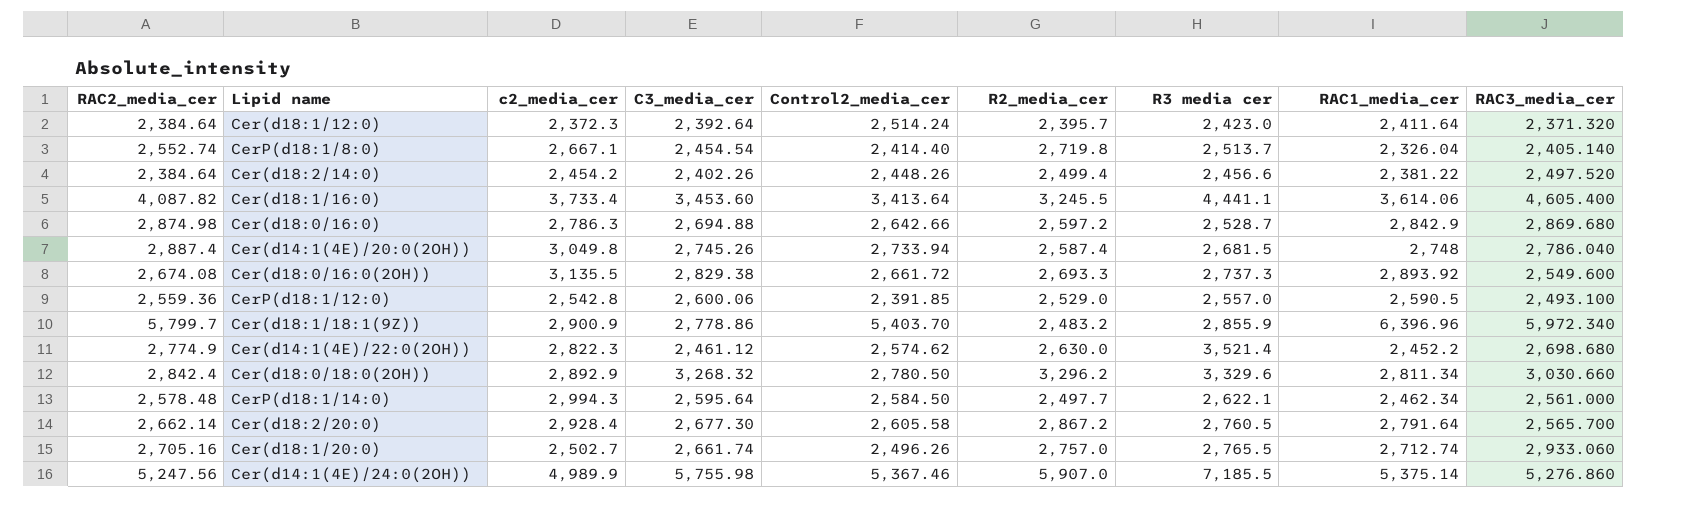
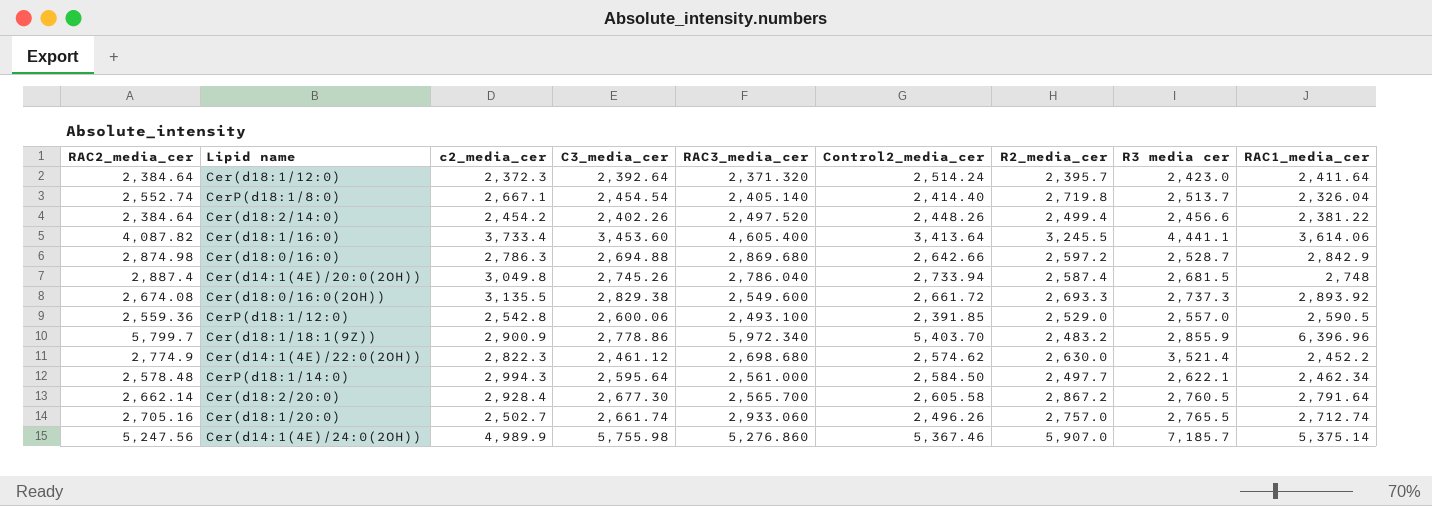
column RAC3_media_cer | position: 9 -> 5
row Cer(d18:0/18:0(2OH)): 2,842.4 | 2,892.9 | 3,268.32 | 2,780.50 | 3,296.2 | 3,329.6 | 2,811.34 | 3,030.660 -> none
Cer(d14:1(4E)/24:0(2OH)) | R3 media cer: 7,185.5 -> 7,185.7

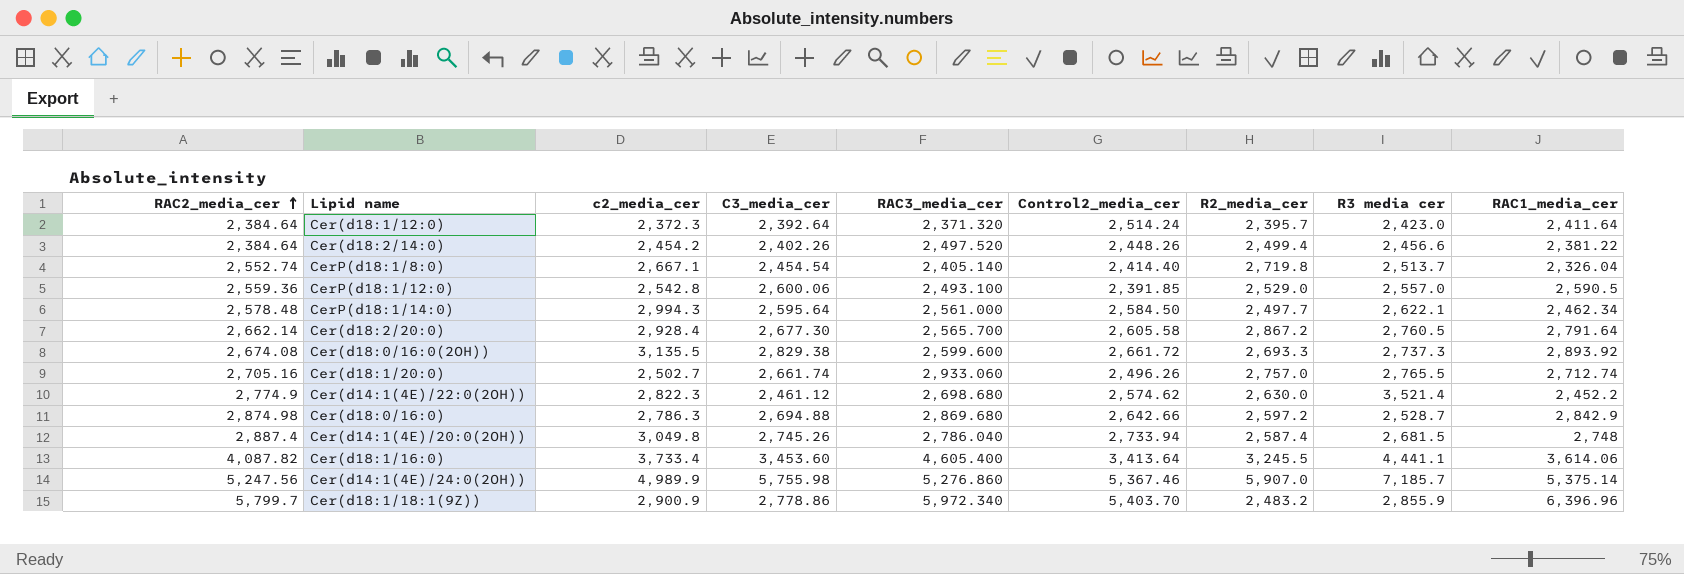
row order: none -> RAC2_media_cer ascending
Cer(d18:0/16:0(2OH)) | RAC3_media_cer: 2,549.600 -> 2,599.600

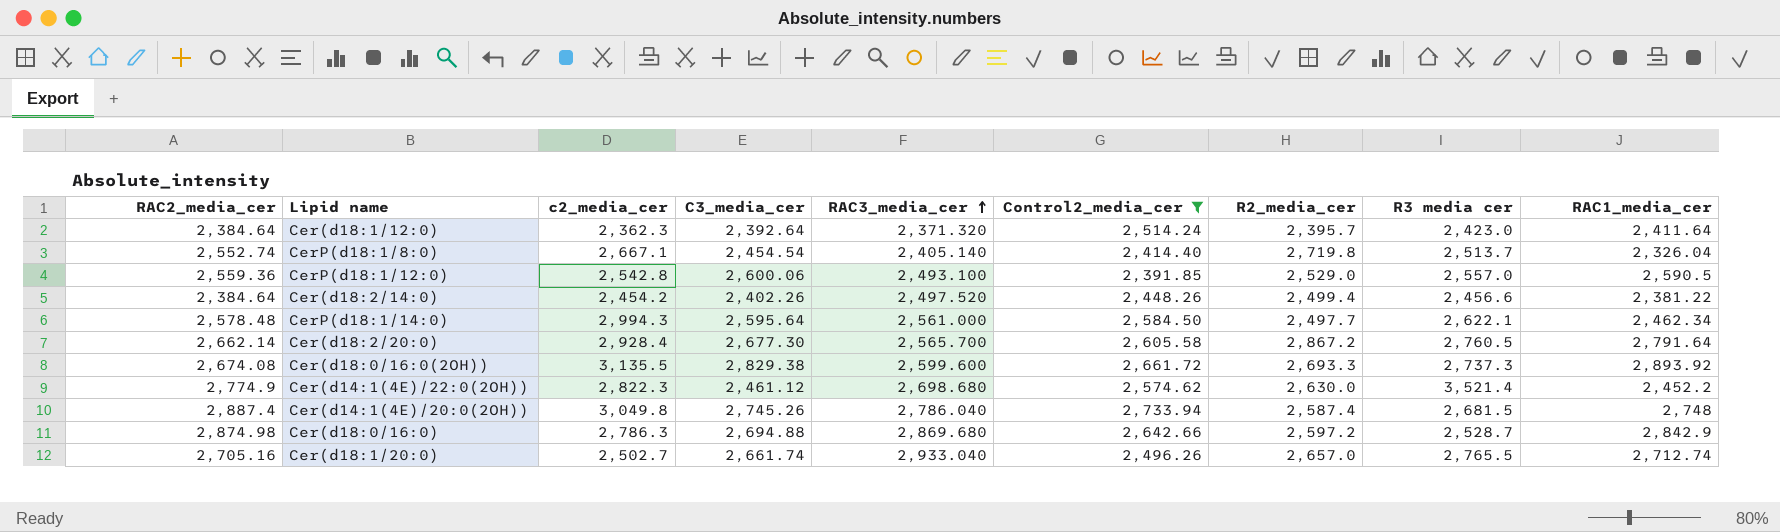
filter: none -> Control2_media_cer <= 2,733.94
row order: RAC2_media_cer ascending -> RAC3_media_cer ascending
Cer(d18:1/12:0) | c2_media_cer: 2,372.3 -> 2,362.3
Cer(d18:1/20:0) | RAC3_media_cer: 2,933.060 -> 2,933.040
Cer(d18:1/20:0) | R2_media_cer: 2,757.0 -> 2,657.0

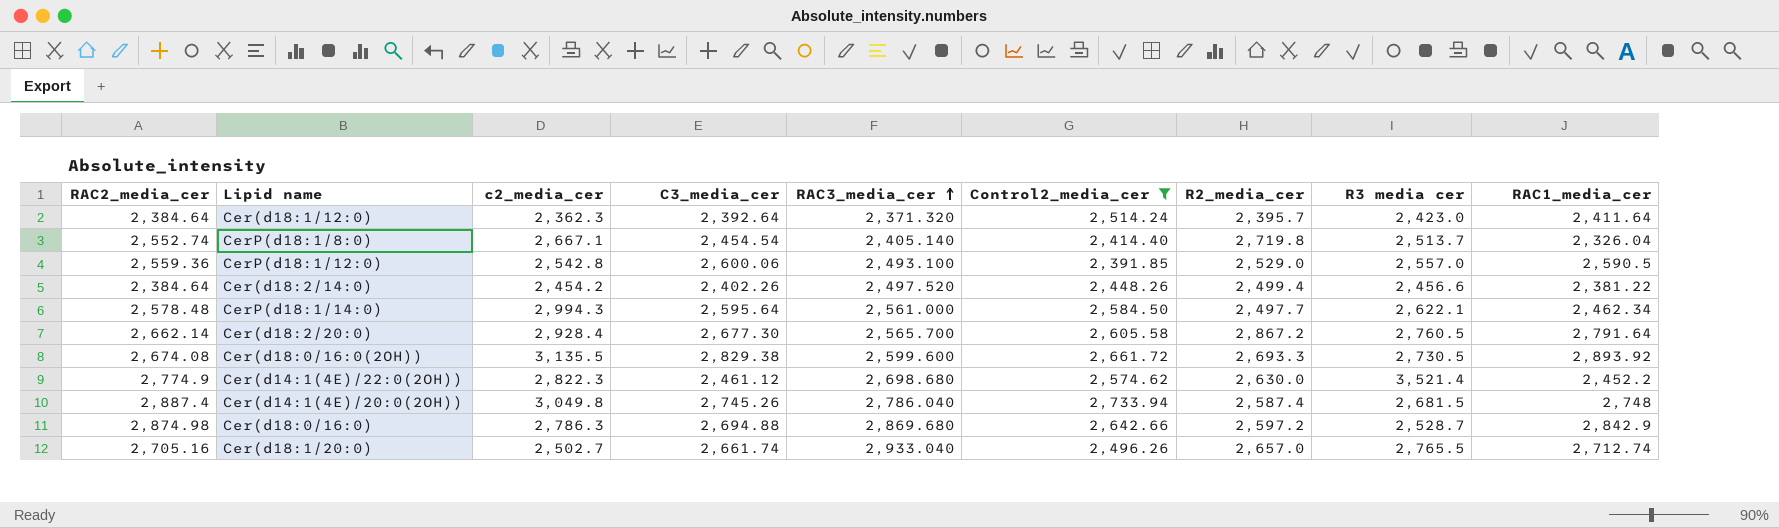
Cer(d18:0/16:0(2OH)) | R3 media cer: 2,737.3 -> 2,730.5

